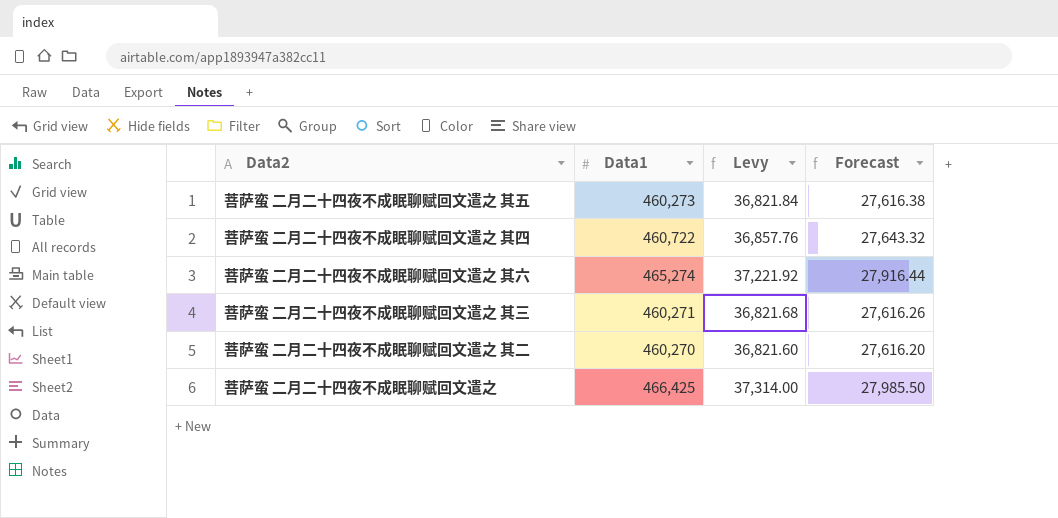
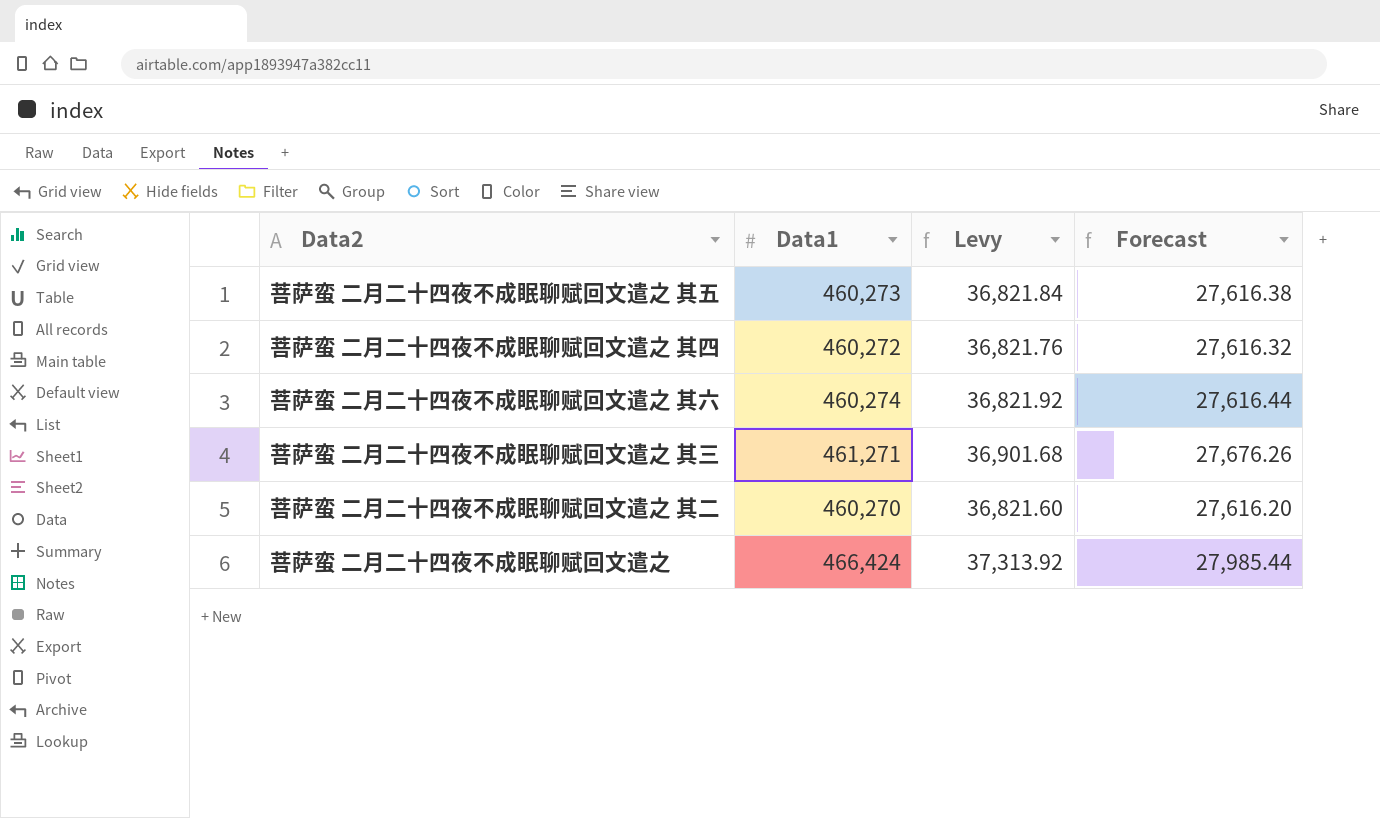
菩萨蛮 二月二十四夜不成眠聊赋回文遣之 其四 | Data1: 460,722 -> 460,272
菩萨蛮 二月二十四夜不成眠聊赋回文遣之 其四 | Levy: 36,857.76 -> 36,821.76
菩萨蛮 二月二十四夜不成眠聊赋回文遣之 其四 | Forecast: 27,643.32 -> 27,616.32
菩萨蛮 二月二十四夜不成眠聊赋回文遣之 其六 | Data1: 465,274 -> 460,274
菩萨蛮 二月二十四夜不成眠聊赋回文遣之 其六 | Levy: 37,221.92 -> 36,821.92
菩萨蛮 二月二十四夜不成眠聊赋回文遣之 其六 | Forecast: 27,916.44 -> 27,616.44
菩萨蛮 二月二十四夜不成眠聊赋回文遣之 其三 | Data1: 460,271 -> 461,271
菩萨蛮 二月二十四夜不成眠聊赋回文遣之 其三 | Levy: 36,821.68 -> 36,901.68
菩萨蛮 二月二十四夜不成眠聊赋回文遣之 其三 | Forecast: 27,616.26 -> 27,676.26
菩萨蛮 二月二十四夜不成眠聊赋回文遣之 | Data1: 466,425 -> 466,424
菩萨蛮 二月二十四夜不成眠聊赋回文遣之 | Levy: 37,314.00 -> 37,313.92
菩萨蛮 二月二十四夜不成眠聊赋回文遣之 | Forecast: 27,985.50 -> 27,985.44

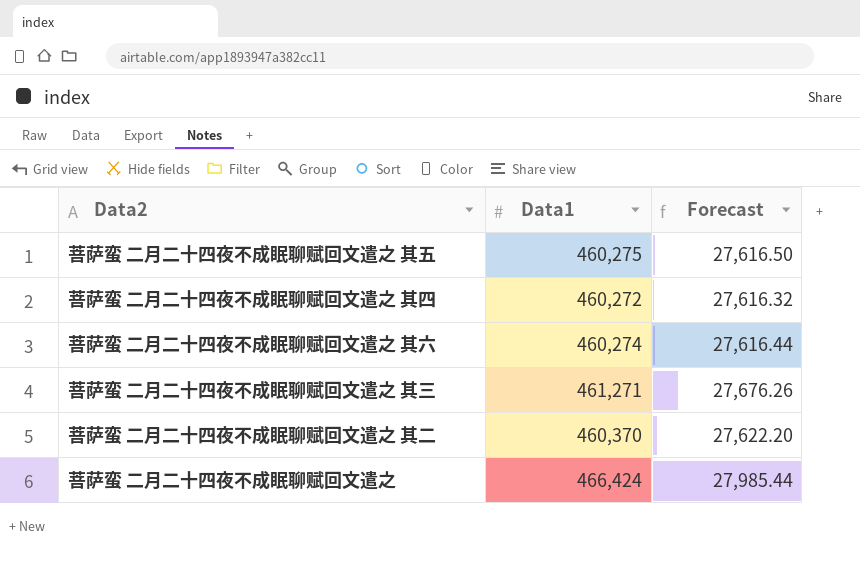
column Levy | formula: [Data1] * 0.08 -> none
菩萨蛮 二月二十四夜不成眠聊赋回文遣之 其五 | Data1: 460,273 -> 460,275
菩萨蛮 二月二十四夜不成眠聊赋回文遣之 其五 | Forecast: 27,616.38 -> 27,616.50
菩萨蛮 二月二十四夜不成眠聊赋回文遣之 其二 | Data1: 460,270 -> 460,370
菩萨蛮 二月二十四夜不成眠聊赋回文遣之 其二 | Forecast: 27,616.20 -> 27,622.20

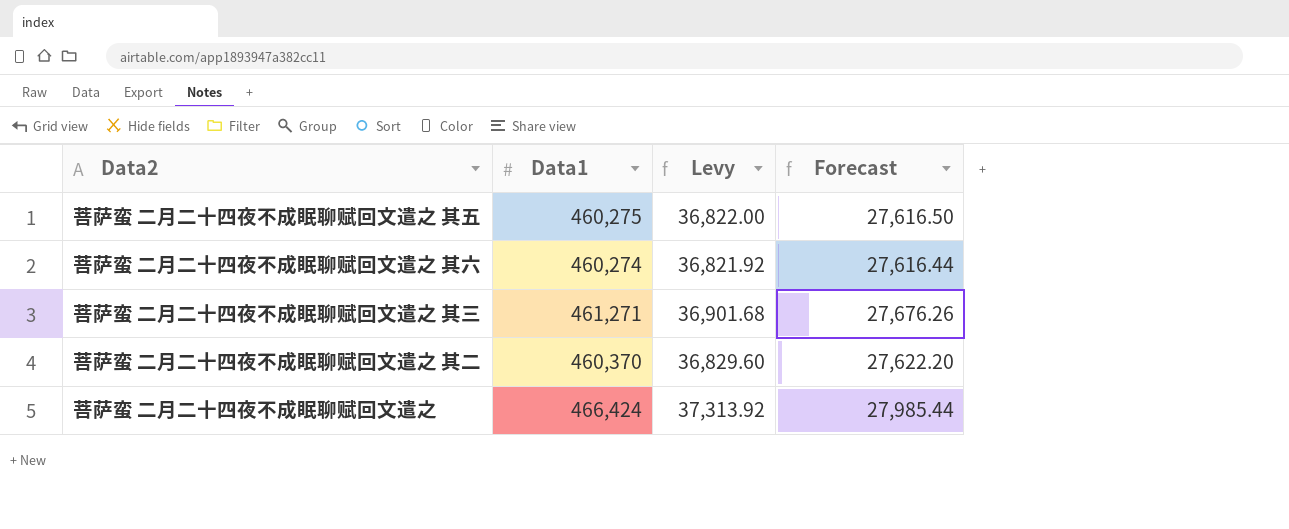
column Levy | formula: none -> [Data1] * 0.08
row 菩萨蛮 二月二十四夜不成眠聊赋回文遣之 其四: 460,272 | 27,616.32 -> none

